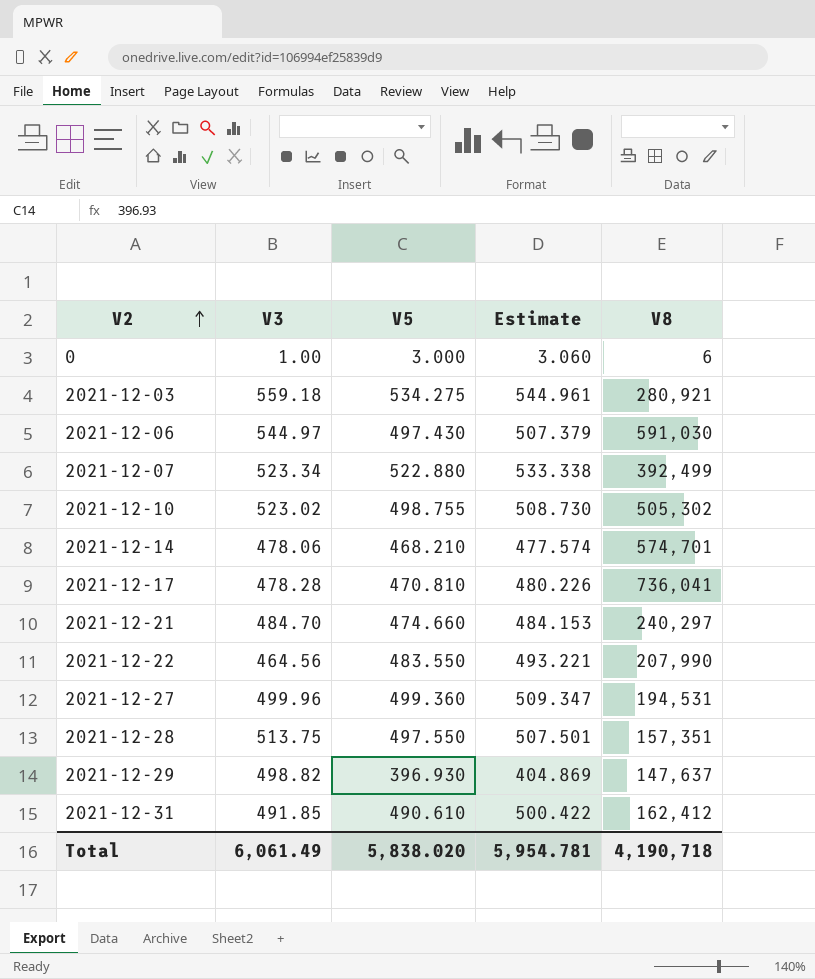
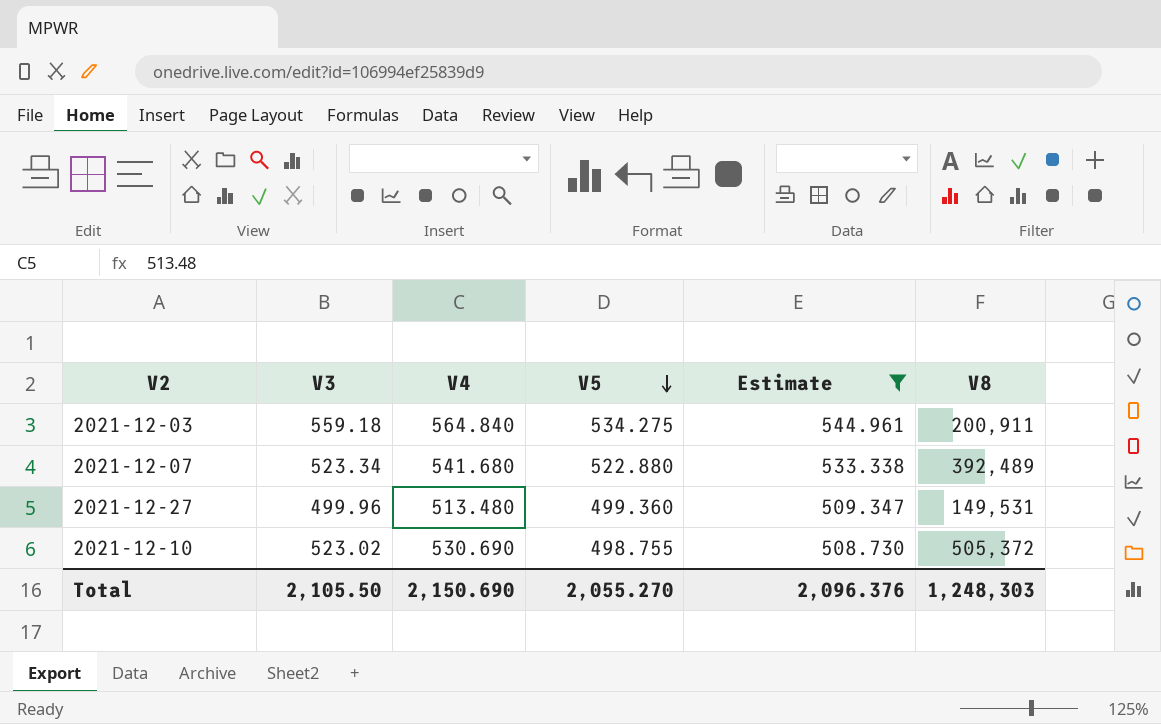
filter: none -> Estimate >= 508.730
row order: V2 ascending -> V5 descending
column V4 | position: none -> 3
2021-12-03 | V8: 280,921 -> 200,911
2021-12-07 | V8: 392,499 -> 392,489
2021-12-27 | V8: 194,531 -> 149,531
2021-12-10 | V8: 505,302 -> 505,372
Total | V3: 6,061.49 -> 2,105.50
Total | V5: 5,838.020 -> 2,055.270
Total | Estimate: 5,954.781 -> 2,096.376
Total | V8: 4,190,718 -> 1,248,303

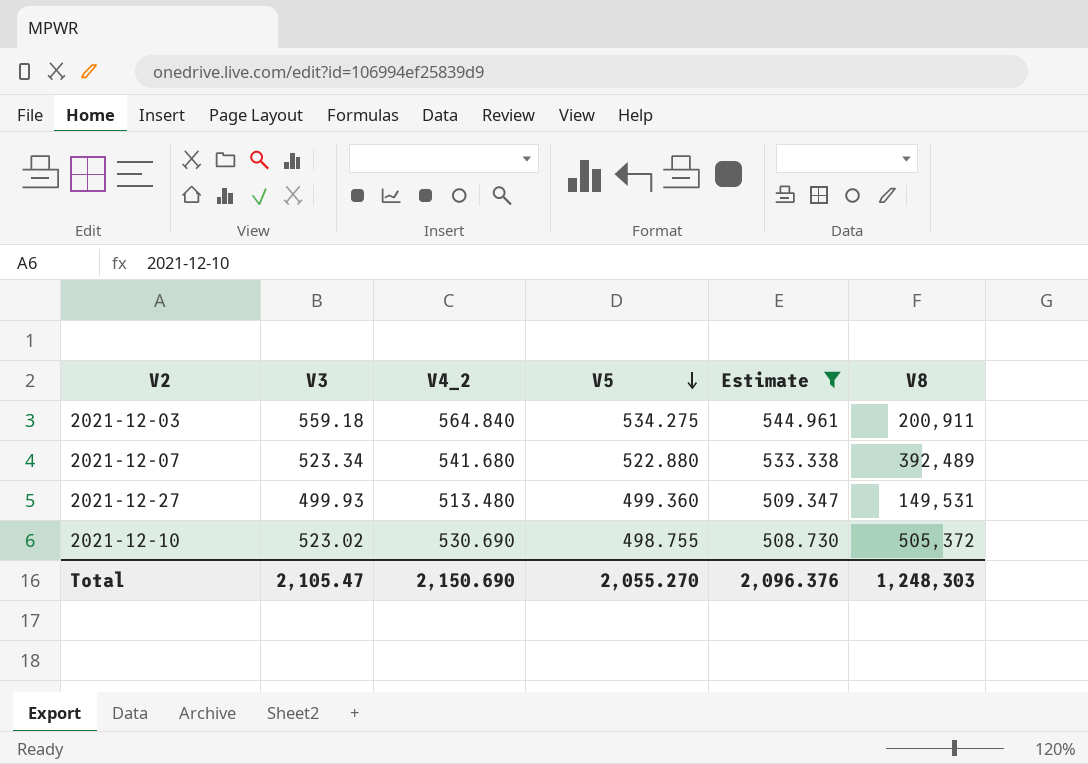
column name: V4 -> V4_2
2021-12-27 | V3: 499.96 -> 499.93
Total | V3: 2,105.50 -> 2,105.47

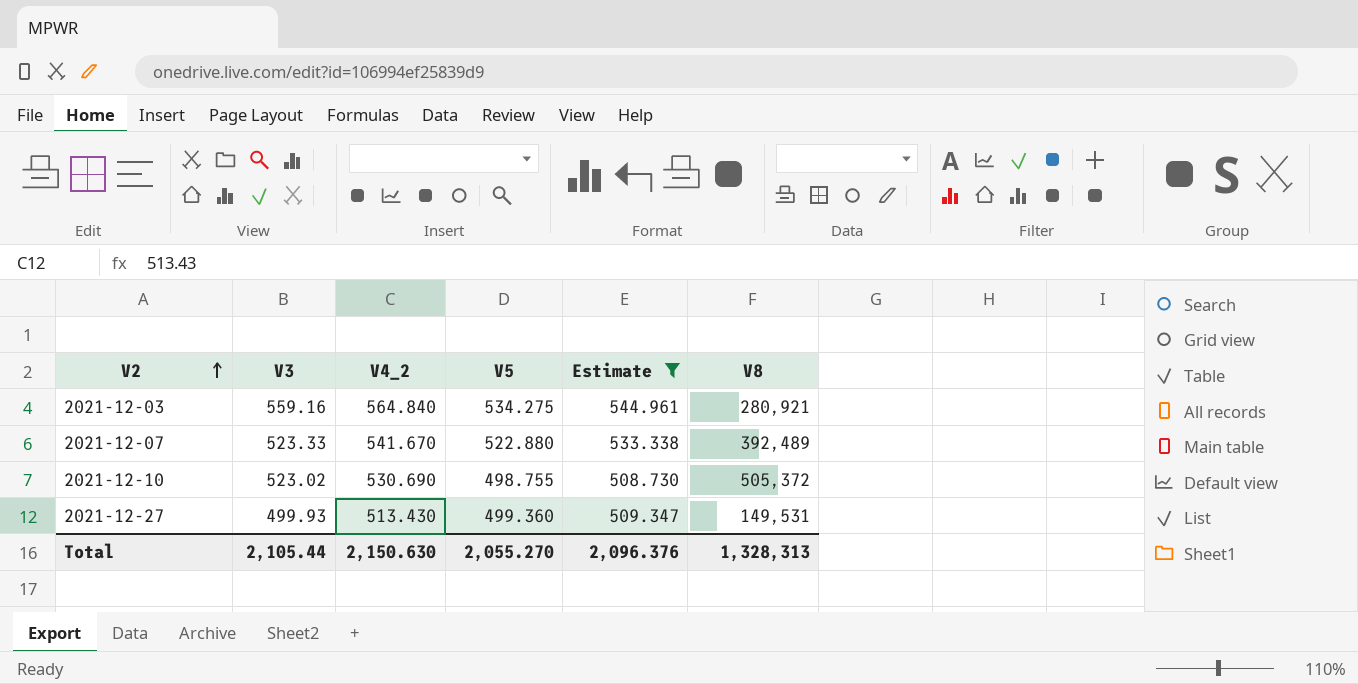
row order: V5 descending -> V2 ascending
2021-12-03 | V3: 559.18 -> 559.16
2021-12-03 | V8: 200,911 -> 280,921
2021-12-07 | V3: 523.34 -> 523.33
2021-12-07 | V4_2: 541.680 -> 541.670
2021-12-27 | V4_2: 513.480 -> 513.430
Total | V3: 2,105.47 -> 2,105.44
Total | V4_2: 2,150.690 -> 2,150.630
Total | V8: 1,248,303 -> 1,328,313

